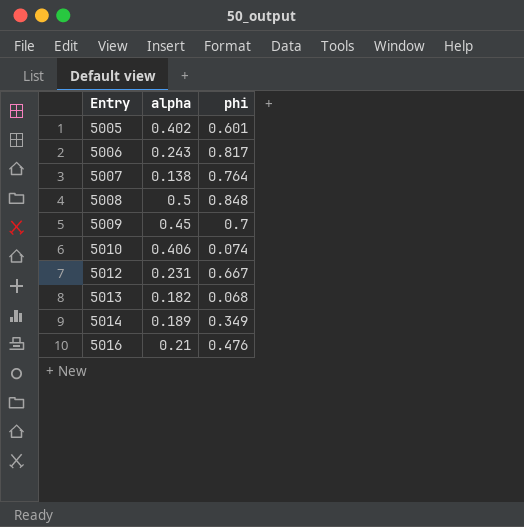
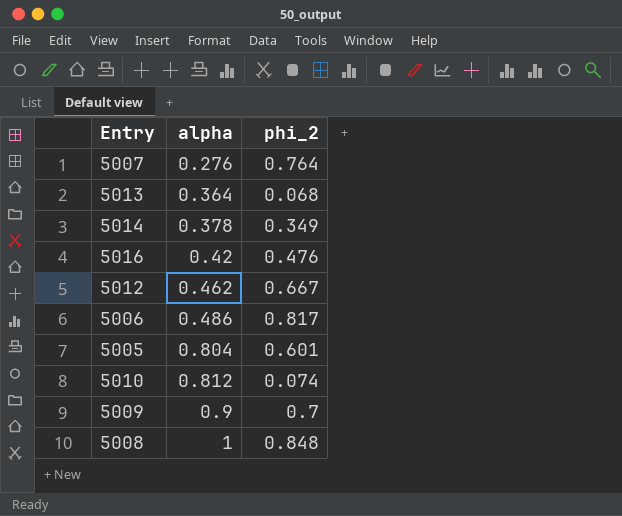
row order: Entry ascending -> alpha ascending
column name: phi -> phi_2
5007 | alpha: 0.138 -> 0.276
5013 | alpha: 0.182 -> 0.364
5014 | alpha: 0.189 -> 0.378
5016 | alpha: 0.21 -> 0.42
5012 | alpha: 0.231 -> 0.462
5006 | alpha: 0.243 -> 0.486
5005 | alpha: 0.402 -> 0.804
5010 | alpha: 0.406 -> 0.812
5009 | alpha: 0.45 -> 0.9
5008 | alpha: 0.5 -> 1

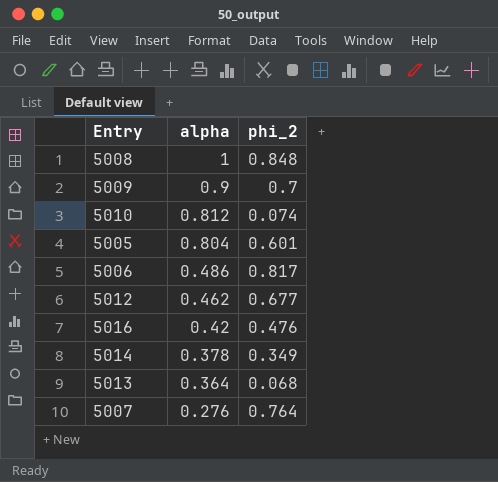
row order: alpha ascending -> alpha descending
5012 | phi_2: 0.667 -> 0.677

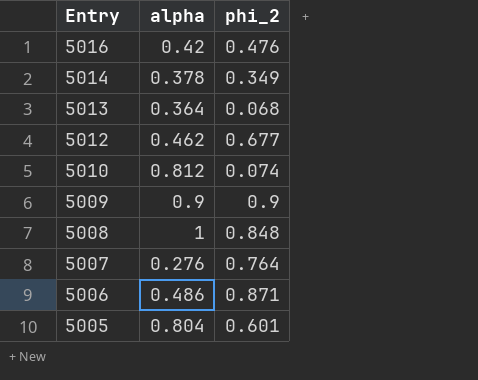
row order: alpha descending -> Entry descending
5009 | phi_2: 0.7 -> 0.9
5006 | phi_2: 0.817 -> 0.871

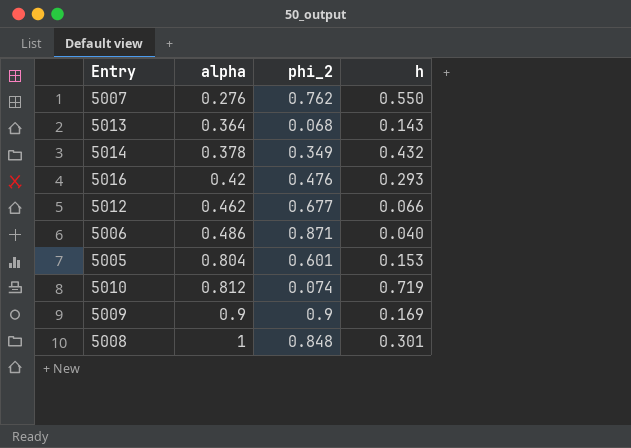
row order: Entry descending -> alpha ascending
column h | position: none -> 4
5007 | phi_2: 0.764 -> 0.762

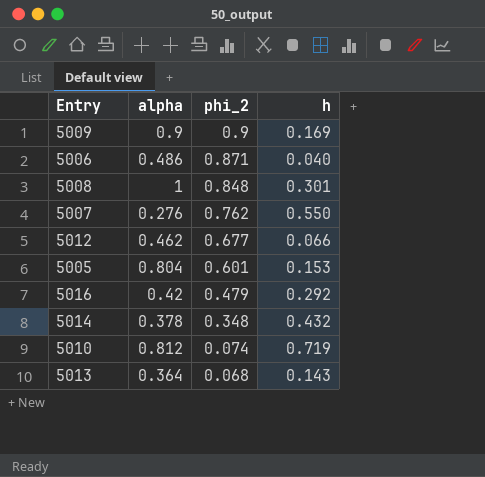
row order: alpha ascending -> phi_2 descending
5016 | phi_2: 0.476 -> 0.479
5016 | h: 0.293 -> 0.292
5014 | phi_2: 0.349 -> 0.348

